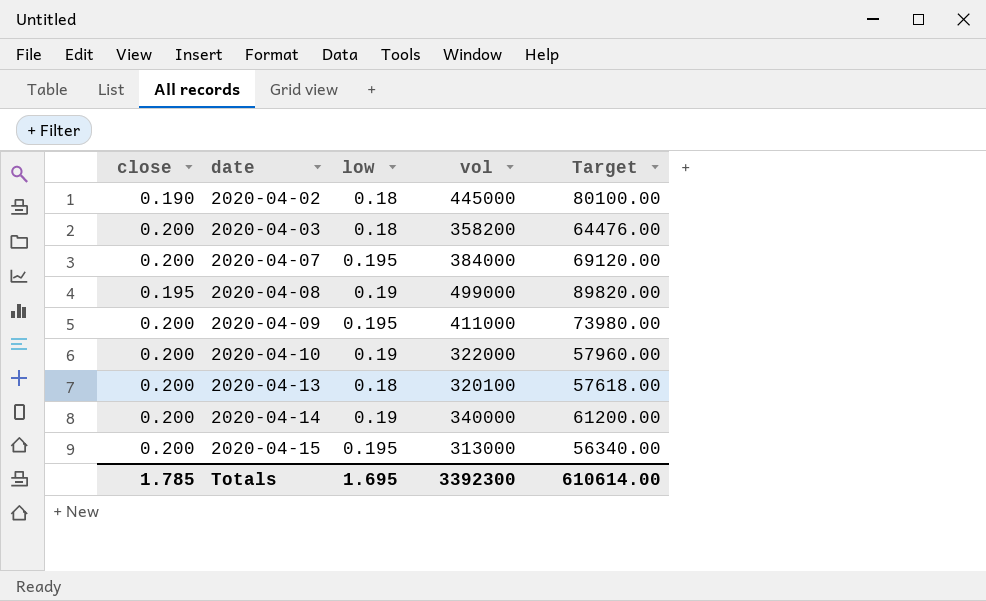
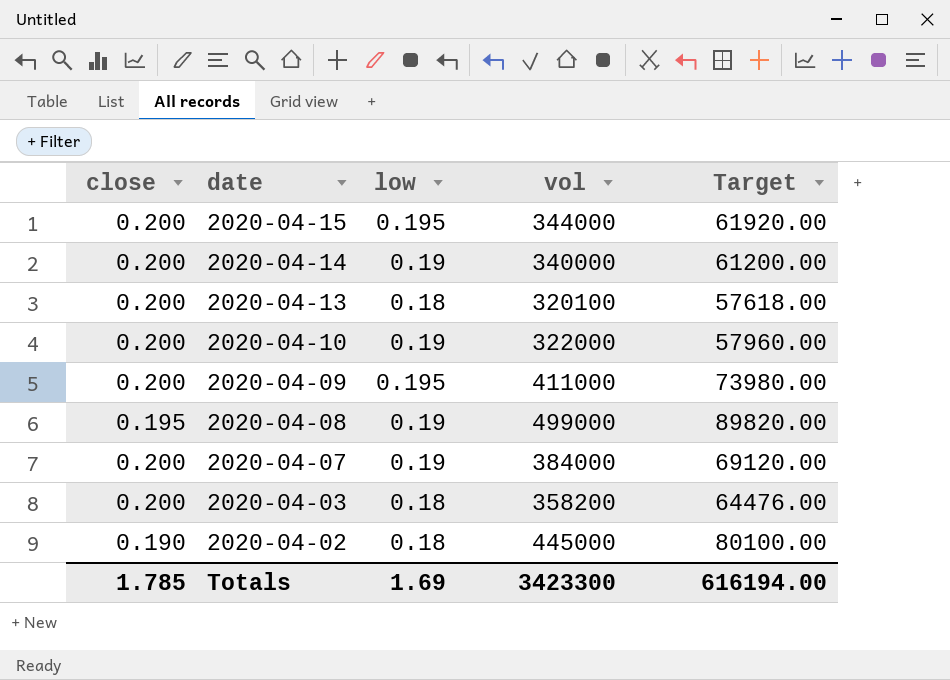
row order: date ascending -> date descending
2020-04-15 | vol: 313000 -> 344000
2020-04-15 | Target: 56340.00 -> 61920.00
2020-04-07 | low: 0.195 -> 0.19
Totals | low: 1.695 -> 1.69
Totals | vol: 3392300 -> 3423300
Totals | Target: 610614.00 -> 616194.00

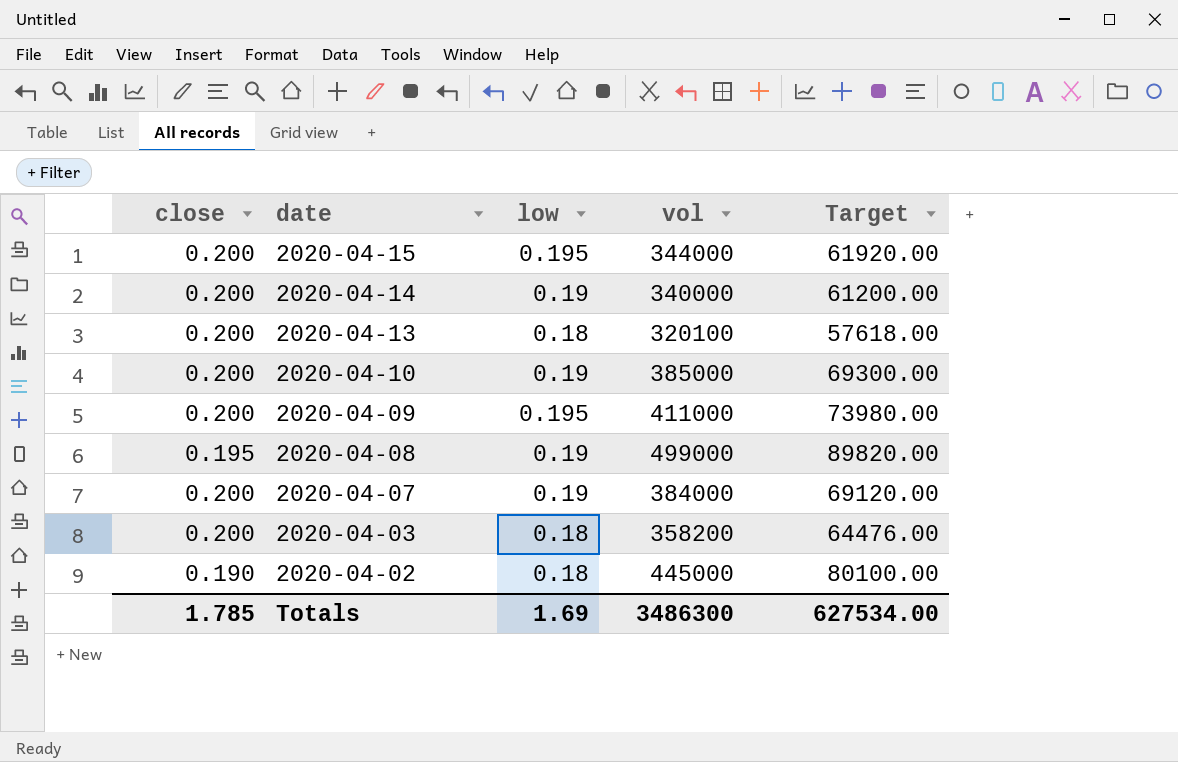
2020-04-10 | vol: 322000 -> 385000
2020-04-10 | Target: 57960.00 -> 69300.00
Totals | vol: 3423300 -> 3486300
Totals | Target: 616194.00 -> 627534.00

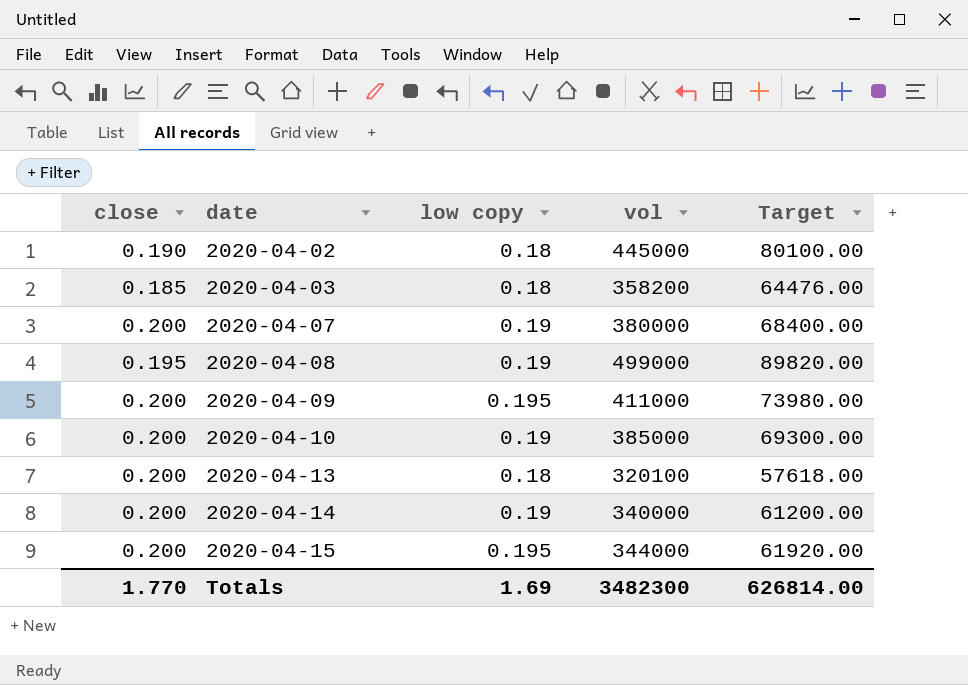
row order: date descending -> date ascending
column name: low -> low copy
2020-04-03 | close: 0.200 -> 0.185
2020-04-07 | vol: 384000 -> 380000
2020-04-07 | Target: 69120.00 -> 68400.00
Totals | close: 1.785 -> 1.770
Totals | vol: 3486300 -> 3482300
Totals | Target: 627534.00 -> 626814.00

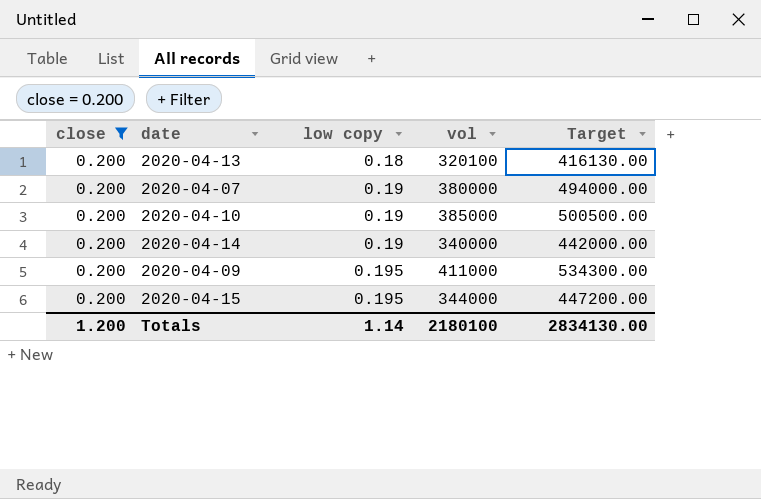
filter: none -> close = 0.200
row order: date ascending -> low copy ascending
column Target | formula: [vol] * 0.18 -> [vol] * 1.3
Totals | close: 1.770 -> 1.200
Totals | low copy: 1.69 -> 1.14
Totals | vol: 3482300 -> 2180100
Totals | Target: 626814.00 -> 2834130.00

